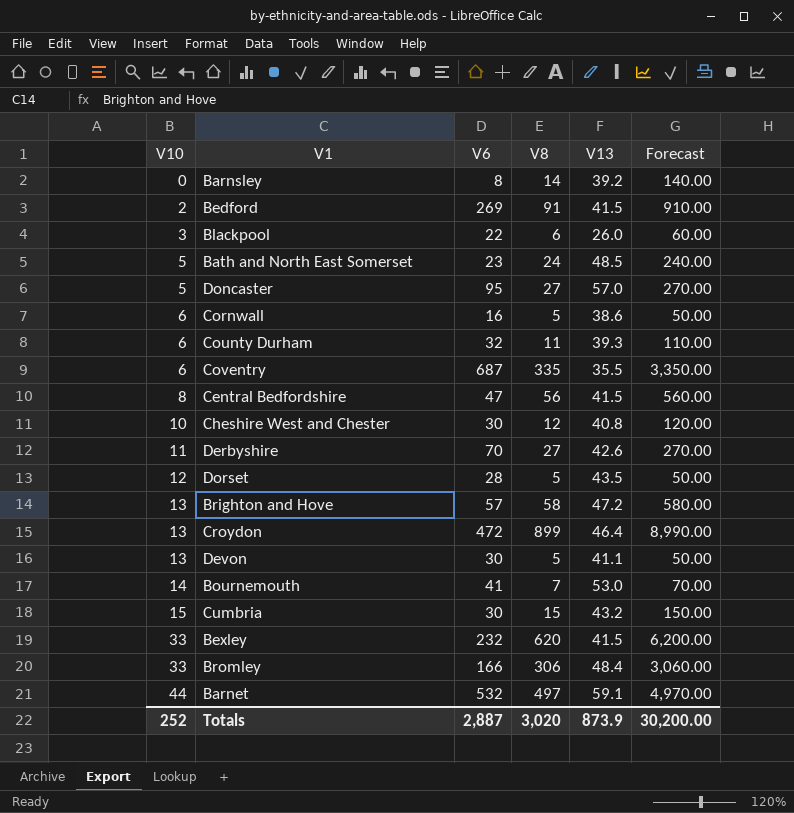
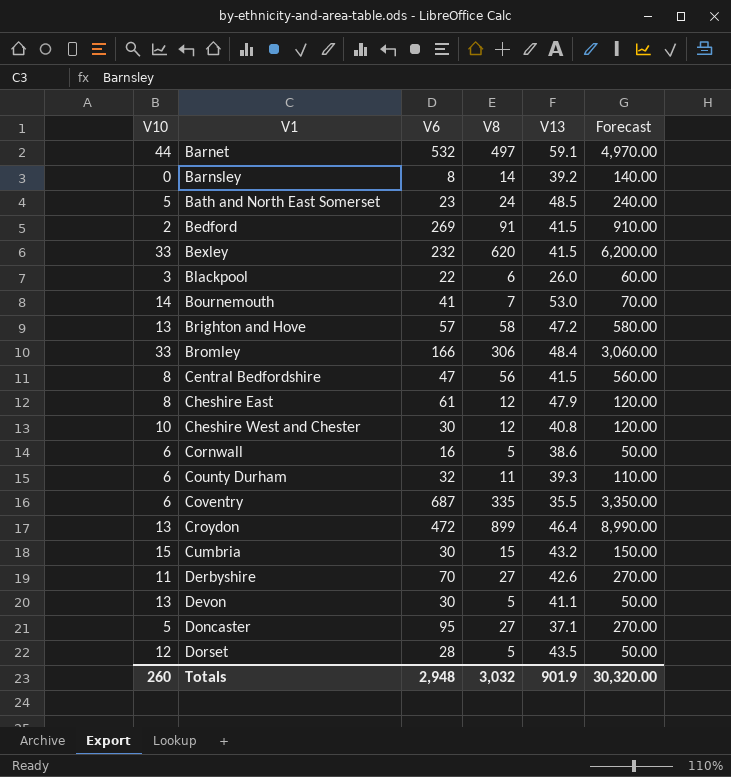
row order: V10 ascending -> V1 ascending
row Cheshire East: none -> 8 | 61 | 12 | 47.9 | 120.00
Doncaster | V13: 57.0 -> 37.1
Totals | V10: 252 -> 260
Totals | V6: 2,887 -> 2,948
Totals | V8: 3,020 -> 3,032
Totals | V13: 873.9 -> 901.9
Totals | Forecast: 30,200.00 -> 30,320.00

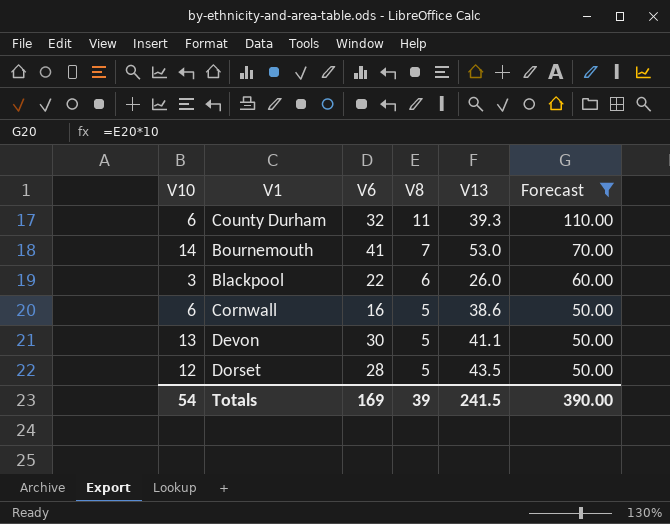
filter: none -> Forecast <= 110.00
row order: V1 ascending -> V8 descending
Totals | V10: 260 -> 54
Totals | V6: 2,948 -> 169
Totals | V8: 3,032 -> 39
Totals | V13: 901.9 -> 241.5
Totals | Forecast: 30,320.00 -> 390.00

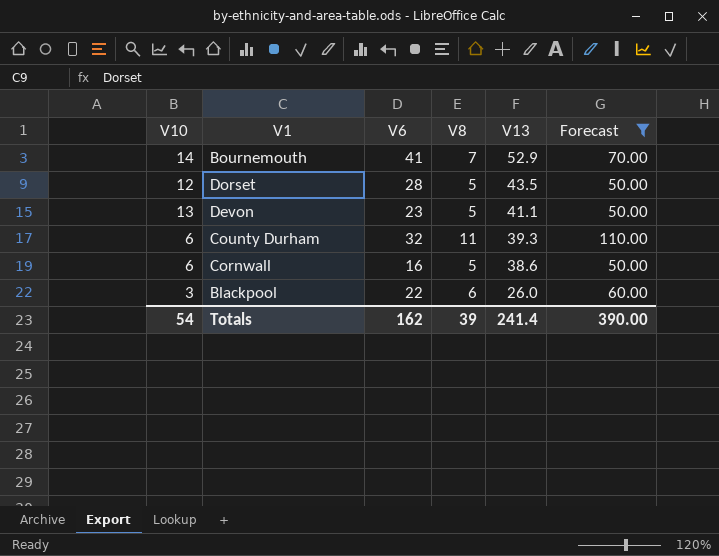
row order: V8 descending -> V13 descending
Bournemouth | V13: 53.0 -> 52.9
Devon | V6: 30 -> 23
Totals | V6: 169 -> 162
Totals | V13: 241.5 -> 241.4

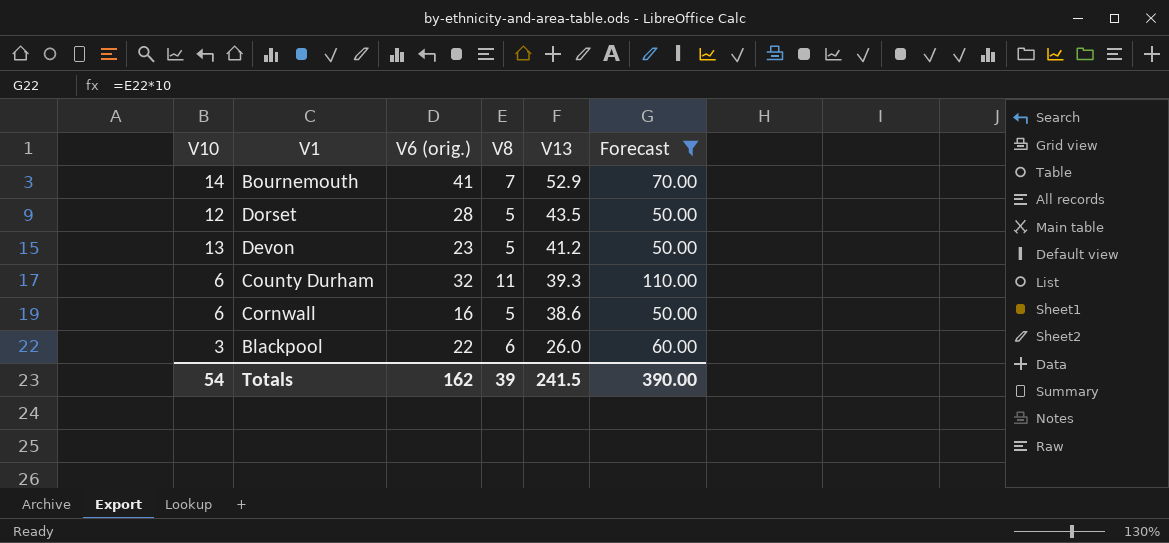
column name: V6 -> V6 (orig.)
Devon | V13: 41.1 -> 41.2
Totals | V13: 241.4 -> 241.5

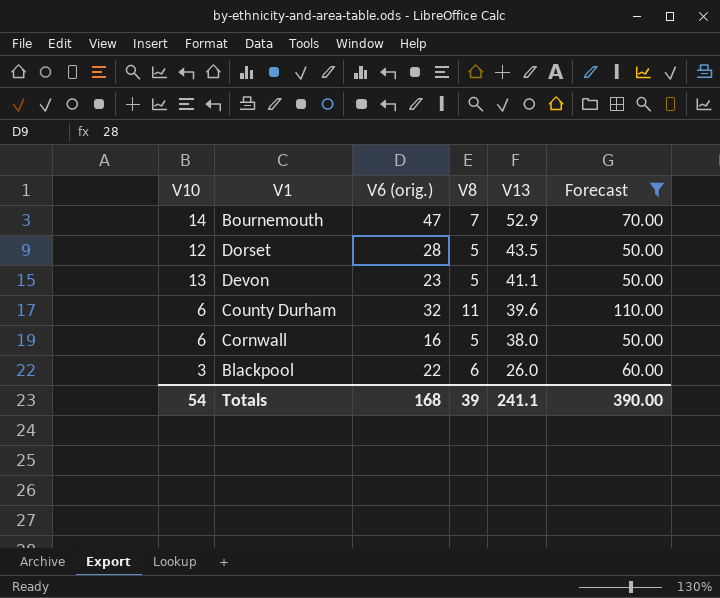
Bournemouth | V6 (orig.): 41 -> 47
Devon | V13: 41.2 -> 41.1
County Durham | V13: 39.3 -> 39.6
Cornwall | V13: 38.6 -> 38.0
Totals | V6 (orig.): 162 -> 168
Totals | V13: 241.5 -> 241.1

